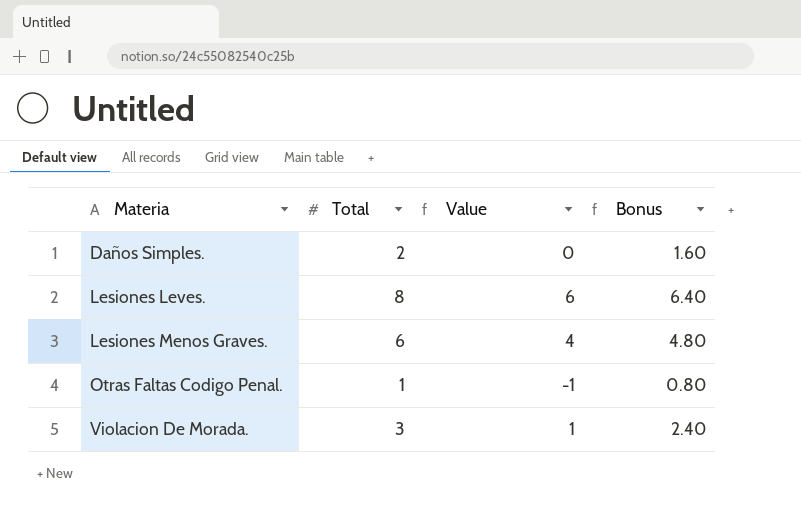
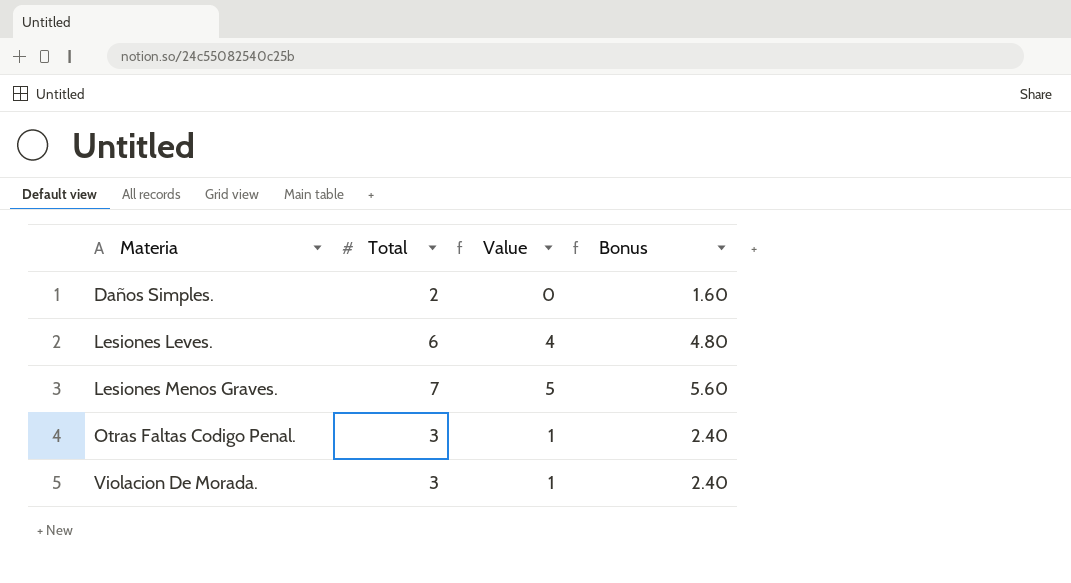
Lesiones Leves. | Total: 8 -> 6
Lesiones Leves. | Value: 6 -> 4
Lesiones Leves. | Bonus: 6.40 -> 4.80
Lesiones Menos Graves. | Total: 6 -> 7
Lesiones Menos Graves. | Value: 4 -> 5
Lesiones Menos Graves. | Bonus: 4.80 -> 5.60
Otras Faltas Codigo Penal. | Total: 1 -> 3
Otras Faltas Codigo Penal. | Value: -1 -> 1
Otras Faltas Codigo Penal. | Bonus: 0.80 -> 2.40

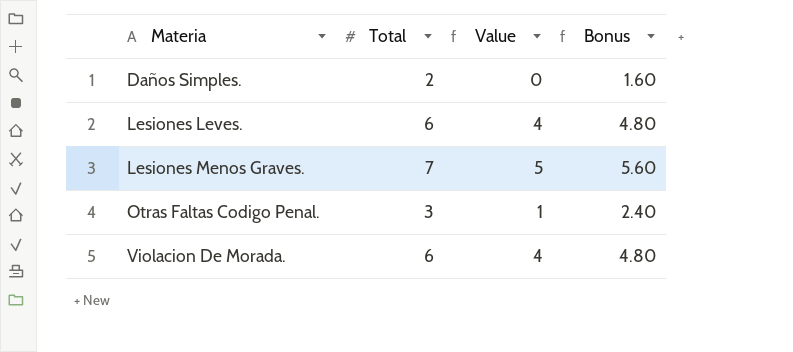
Violacion De Morada. | Total: 3 -> 6
Violacion De Morada. | Value: 1 -> 4
Violacion De Morada. | Bonus: 2.40 -> 4.80

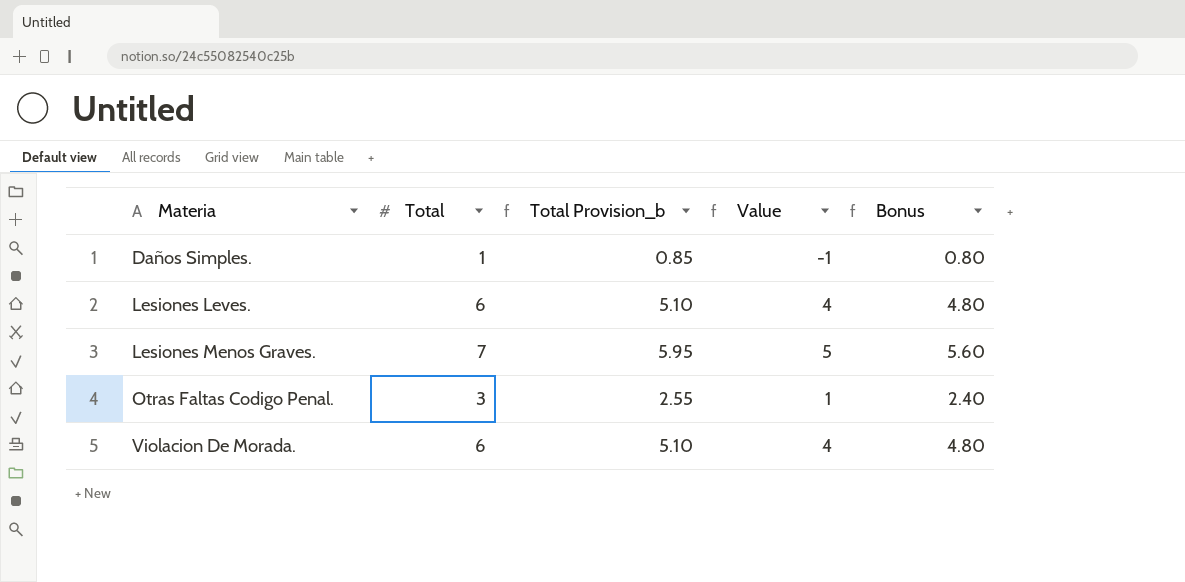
column Total Provision_b | formula: none -> [Total] * 0.85
Daños Simples. | Total: 2 -> 1
Daños Simples. | Value: 0 -> -1
Daños Simples. | Bonus: 1.60 -> 0.80

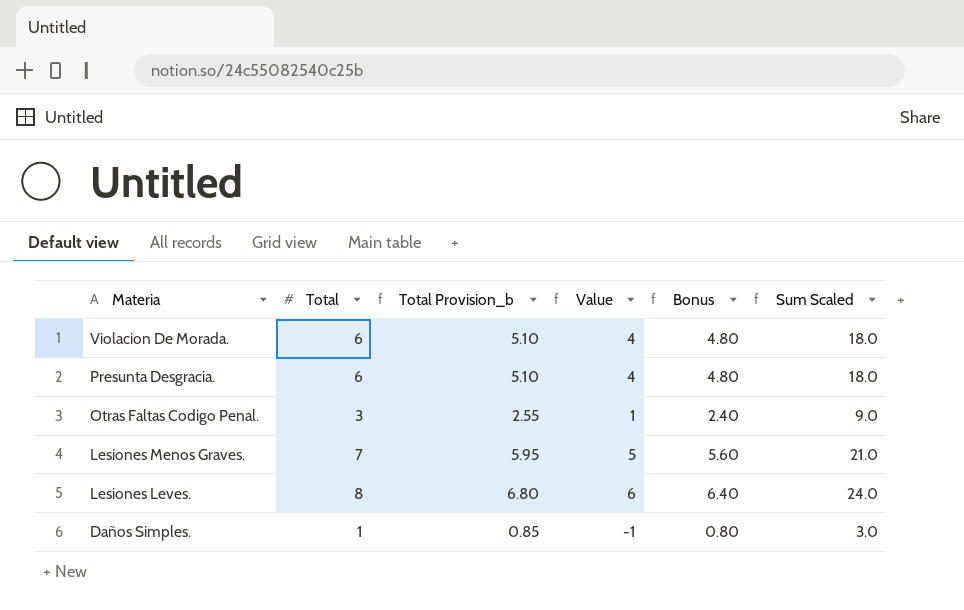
row order: Materia ascending -> Materia descending
column Sum Scaled | formula: none -> [Total] * 3
row Presunta Desgracia.: none -> 6 | 5.10 | 4 | 4.80 | 18.0
Lesiones Leves. | Total: 6 -> 8
Lesiones Leves. | Total Provision_b: 5.10 -> 6.80
Lesiones Leves. | Value: 4 -> 6
Lesiones Leves. | Bonus: 4.80 -> 6.40

